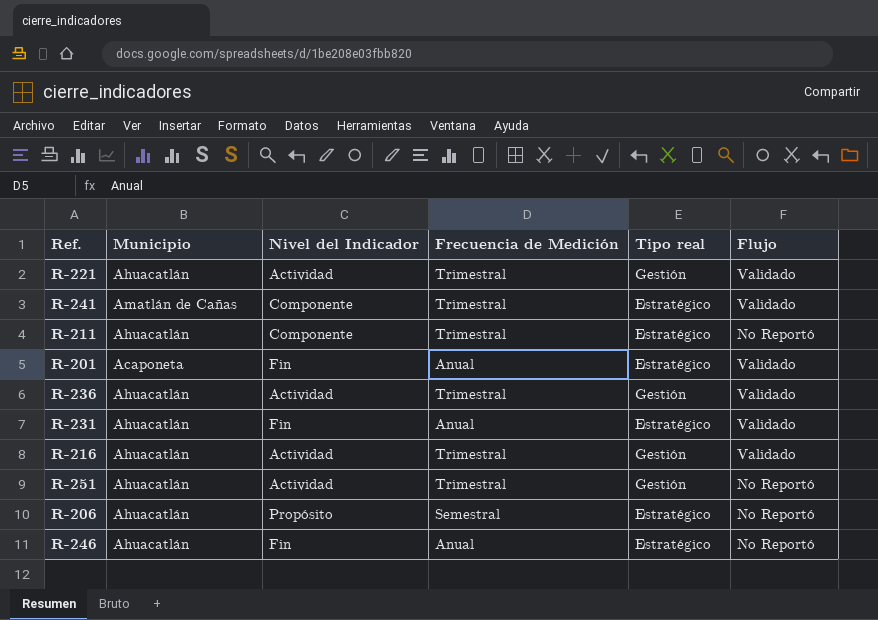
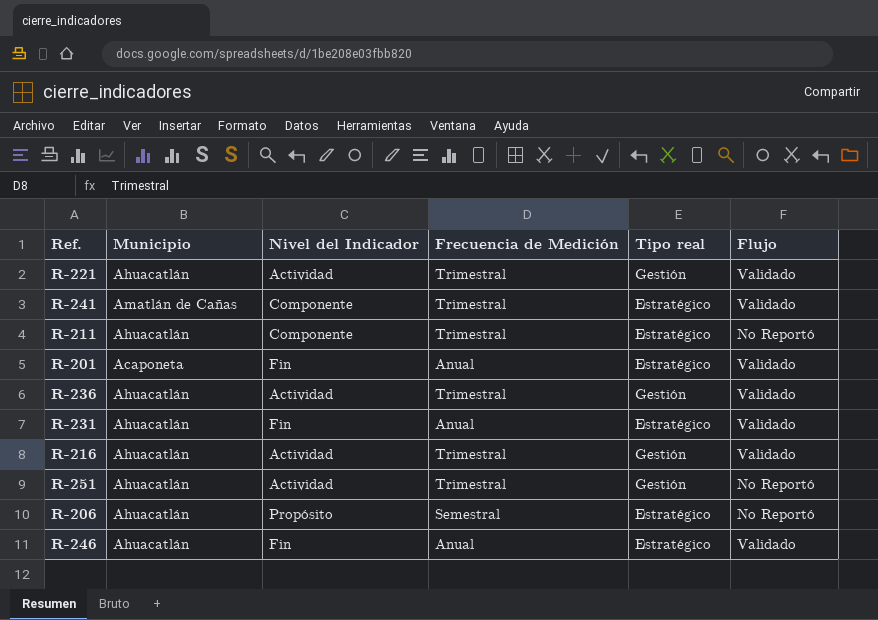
R-246 | Flujo: No Reportó -> Validado

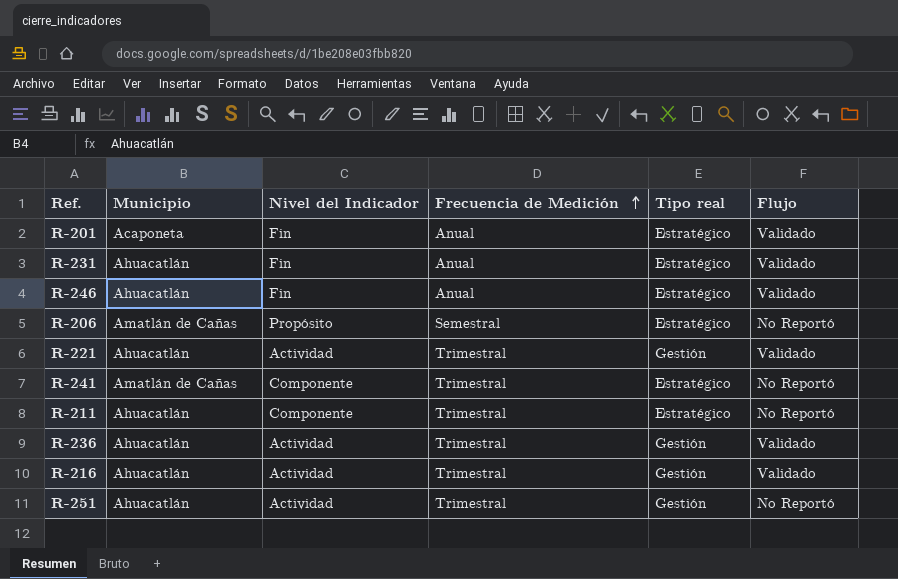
row order: none -> Frecuencia de Medición ascending
R-206 | Municipio: Ahuacatlán -> Amatlán de Cañas
R-241 | Flujo: Validado -> No Reportó

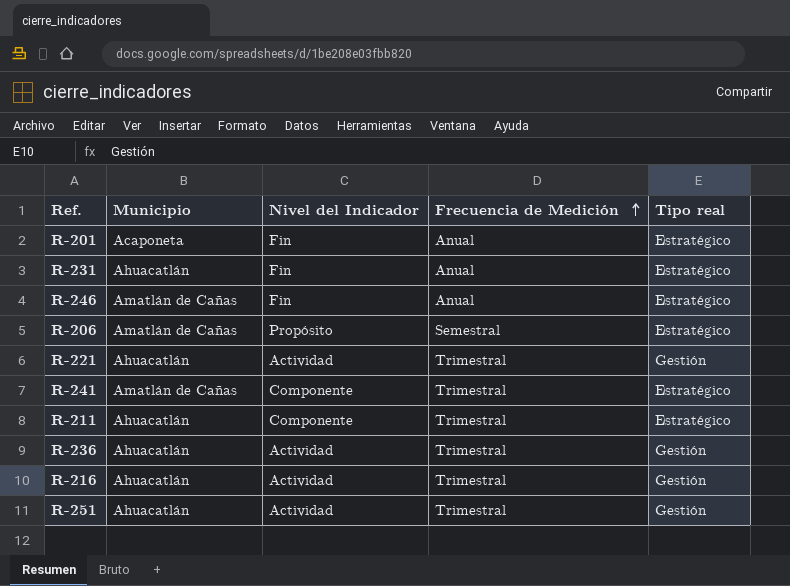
column Flujo | position: 6 -> none
R-246 | Municipio: Ahuacatlán -> Amatlán de Cañas

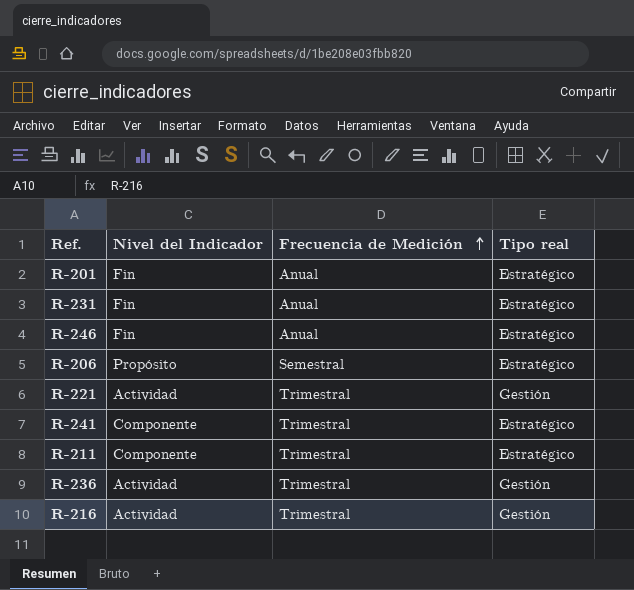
column Municipio | position: 2 -> none
row R-251: Ahuacatlán | Actividad | Trimestral | Gestión -> none

